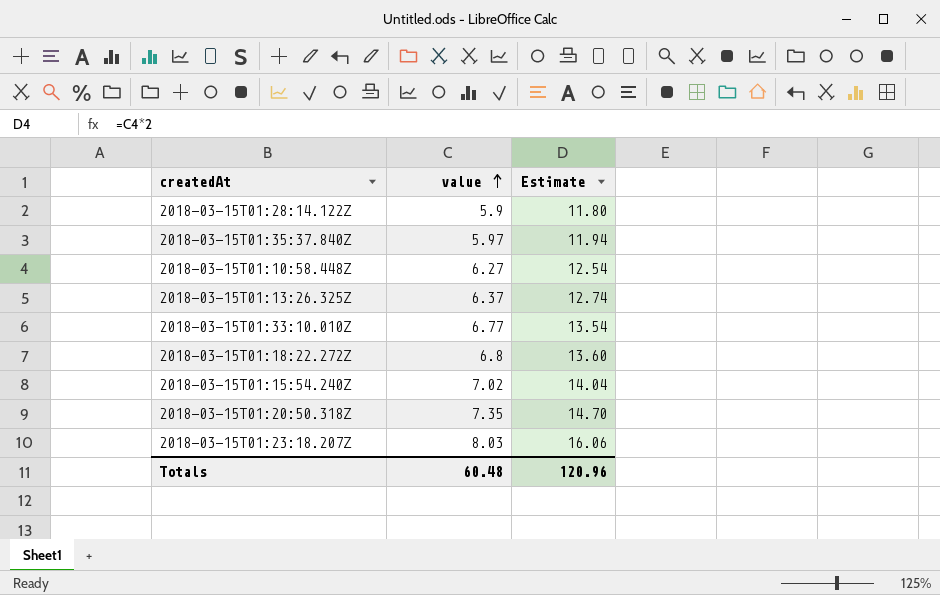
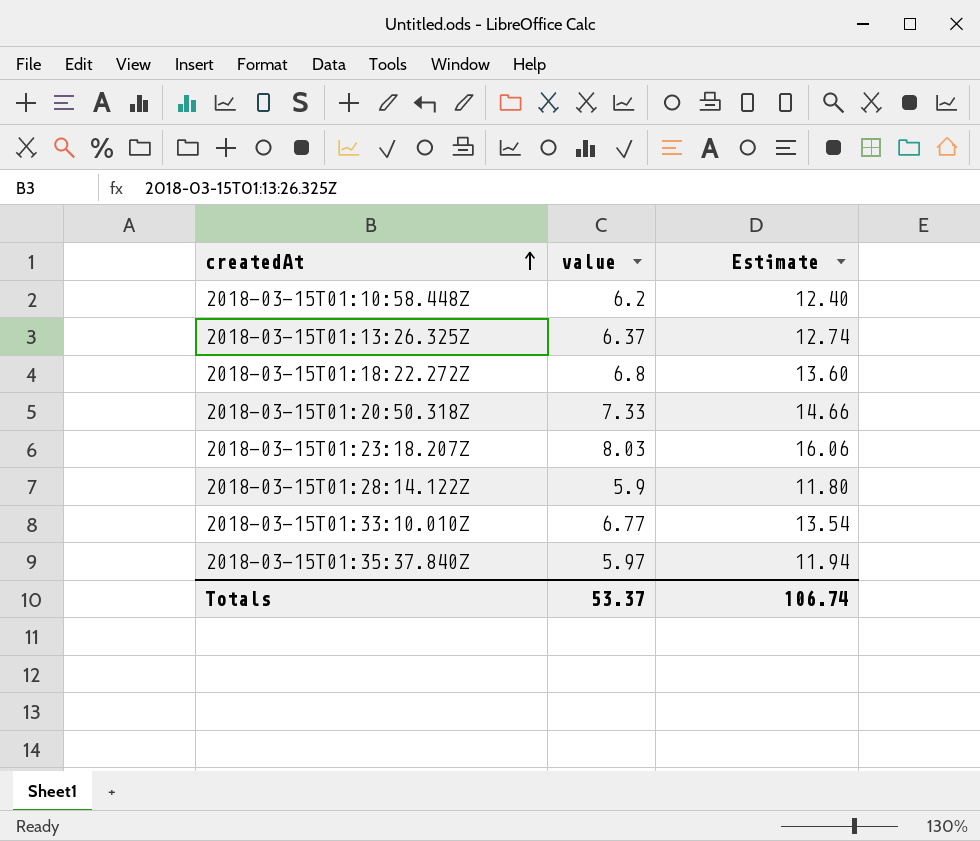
row order: value ascending -> createdAt ascending
row 2018-03-15T01:15:54.240Z: 7.02 | 14.04 -> none
2018-03-15T01:10:58.448Z | value: 6.27 -> 6.2
2018-03-15T01:10:58.448Z | Estimate: 12.54 -> 12.40
2018-03-15T01:20:50.318Z | value: 7.35 -> 7.33
2018-03-15T01:20:50.318Z | Estimate: 14.70 -> 14.66
Totals | value: 60.48 -> 53.37
Totals | Estimate: 120.96 -> 106.74

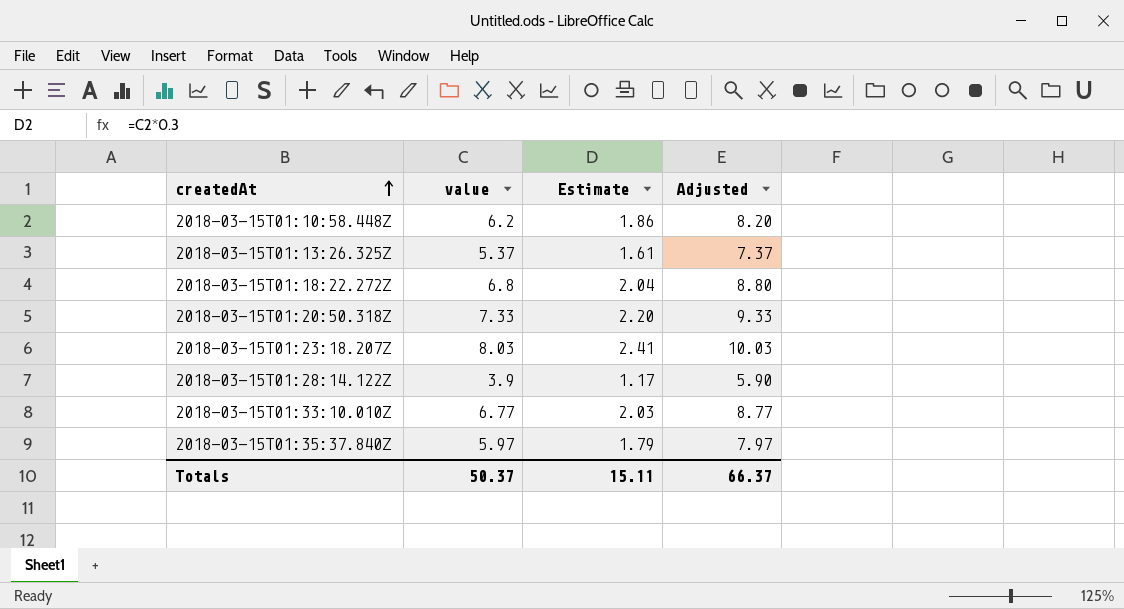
column Estimate | formula: [value] * 2 -> [value] * 0.3
column Adjusted | formula: none -> [value] + 2
2018-03-15T01:13:26.325Z | value: 6.37 -> 5.37
2018-03-15T01:28:14.122Z | value: 5.9 -> 3.9
Totals | value: 53.37 -> 50.37
Totals | Estimate: 106.74 -> 15.11

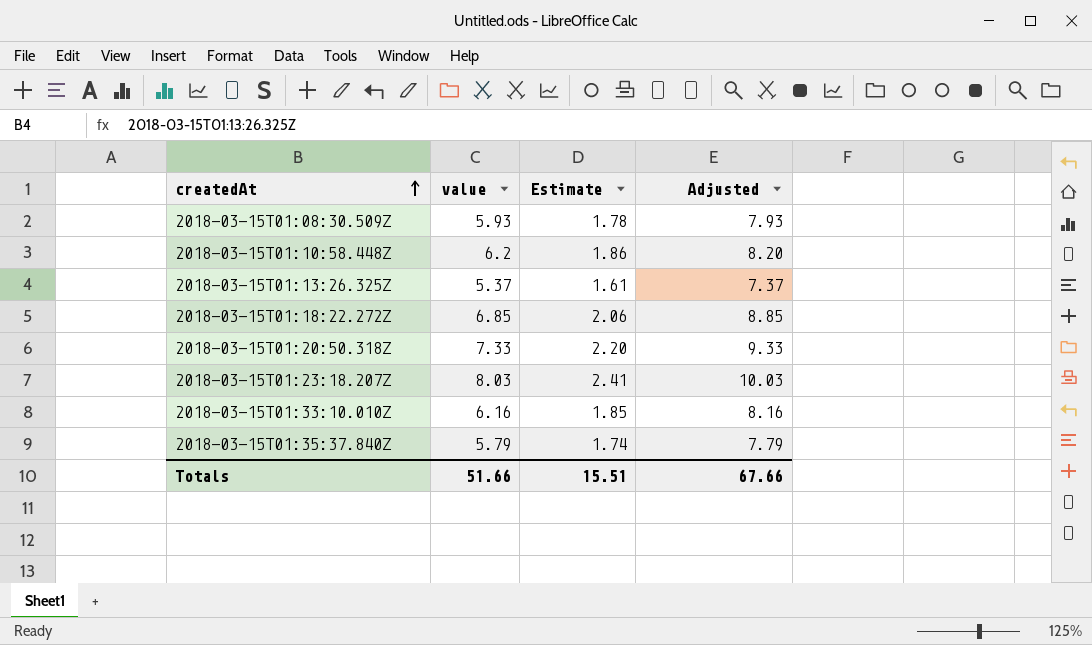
row 2018-03-15T01:28:14.122Z: 3.9 | 1.17 | 5.90 -> none
row 2018-03-15T01:08:30.509Z: none -> 5.93 | 1.78 | 7.93
2018-03-15T01:18:22.272Z | value: 6.8 -> 6.85
2018-03-15T01:18:22.272Z | Estimate: 2.04 -> 2.06
2018-03-15T01:18:22.272Z | Adjusted: 8.80 -> 8.85
2018-03-15T01:33:10.010Z | value: 6.77 -> 6.16
2018-03-15T01:33:10.010Z | Estimate: 2.03 -> 1.85
2018-03-15T01:33:10.010Z | Adjusted: 8.77 -> 8.16
2018-03-15T01:35:37.840Z | value: 5.97 -> 5.79
2018-03-15T01:35:37.840Z | Estimate: 1.79 -> 1.74
2018-03-15T01:35:37.840Z | Adjusted: 7.97 -> 7.79
Totals | value: 50.37 -> 51.66
Totals | Estimate: 15.11 -> 15.51
Totals | Adjusted: 66.37 -> 67.66

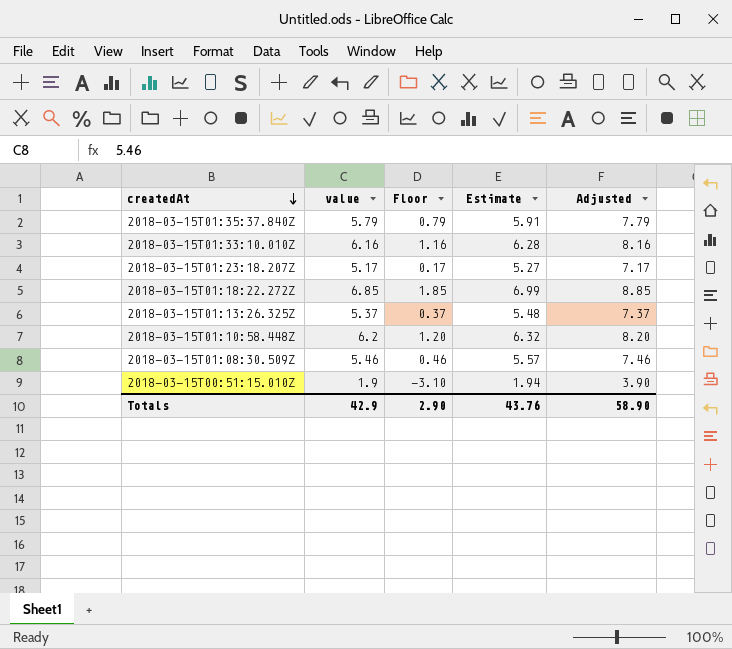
row order: createdAt ascending -> createdAt descending
column Floor | formula: none -> [value] - 5
column Estimate | formula: [value] * 0.3 -> [value] * 1.02
row 2018-03-15T01:20:50.318Z: 7.33 | 2.20 | 9.33 -> none
2018-03-15T01:23:18.207Z | value: 8.03 -> 5.17
2018-03-15T01:23:18.207Z | Adjusted: 10.03 -> 7.17
2018-03-15T01:08:30.509Z | value: 5.93 -> 5.46
2018-03-15T01:08:30.509Z | Adjusted: 7.93 -> 7.46
row 2018-03-15T00:51:15.010Z: none -> 1.9 | -3.10 | 1.94 | 3.90
Totals | value: 51.66 -> 42.9
Totals | Estimate: 15.51 -> 43.76
Totals | Adjusted: 67.66 -> 58.90

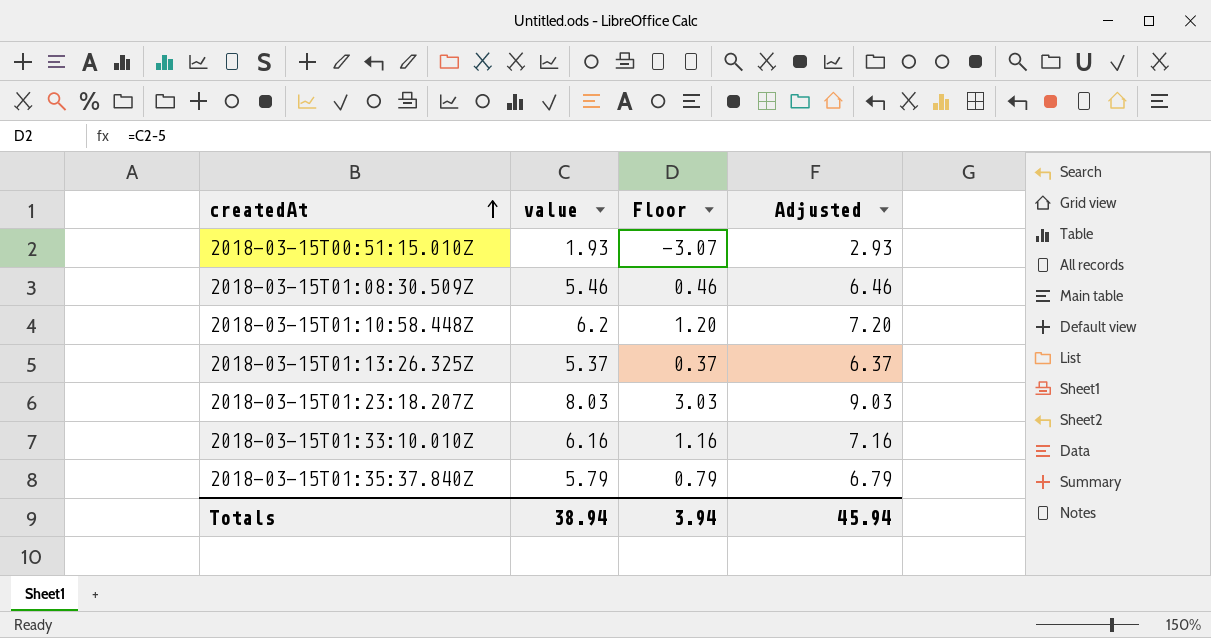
row order: createdAt descending -> createdAt ascending
column Estimate | formula: [value] * 1.02 -> none
column Adjusted | formula: [value] + 2 -> [value] + 1
row 2018-03-15T01:18:22.272Z: 6.85 | 1.85 | 6.99 | 8.85 -> none
2018-03-15T00:51:15.010Z | value: 1.9 -> 1.93
2018-03-15T00:51:15.010Z | Floor: -3.10 -> -3.07
2018-03-15T01:23:18.207Z | value: 5.17 -> 8.03
2018-03-15T01:23:18.207Z | Floor: 0.17 -> 3.03
Totals | value: 42.9 -> 38.94
Totals | Floor: 2.90 -> 3.94
Totals | Adjusted: 58.90 -> 45.94

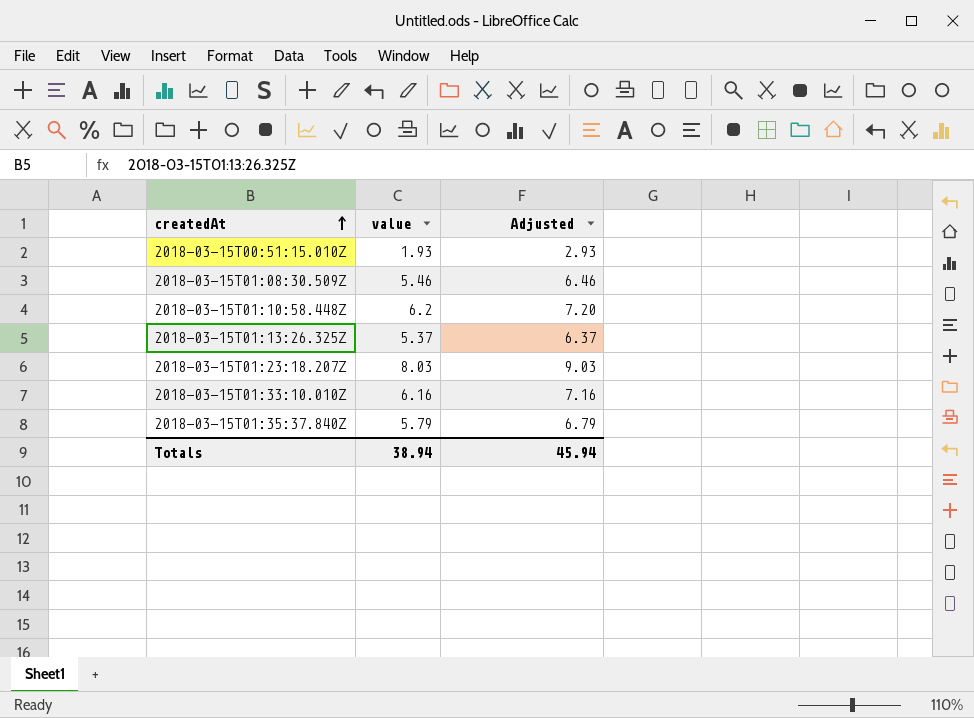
column Floor | formula: [value] - 5 -> none

